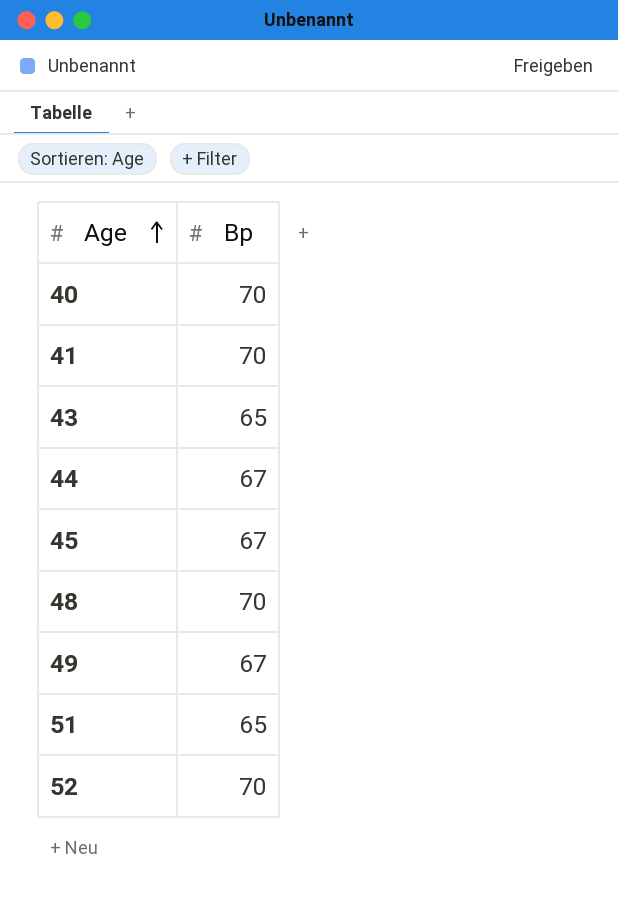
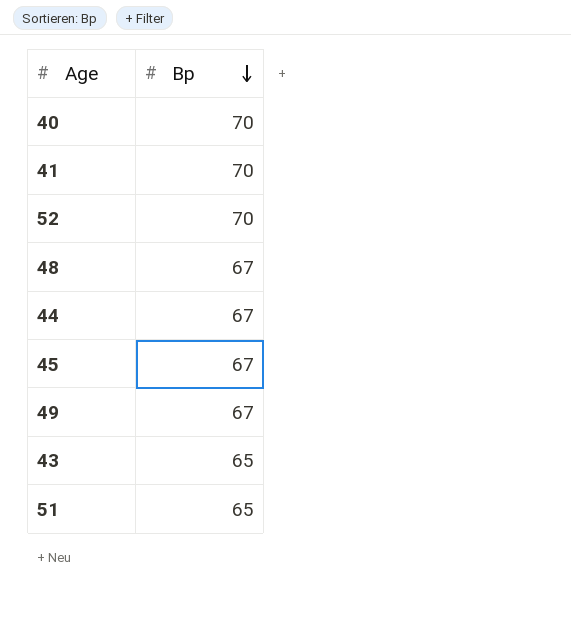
row order: Age ascending -> Bp descending
48 | Bp: 70 -> 67

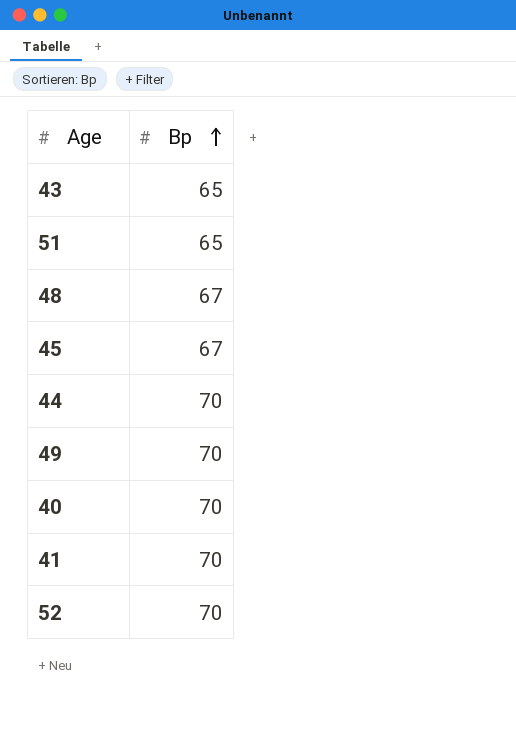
row order: Bp descending -> Bp ascending
44 | Bp: 67 -> 70
49 | Bp: 67 -> 70

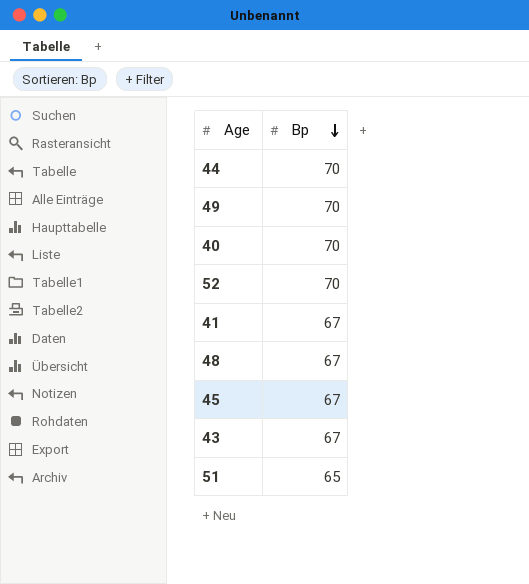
row order: Bp ascending -> Bp descending
41 | Bp: 70 -> 67
43 | Bp: 65 -> 67

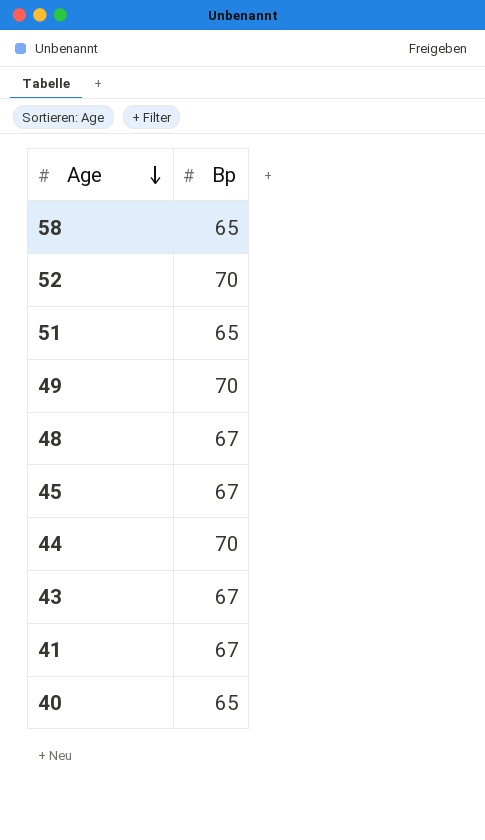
row order: Bp descending -> Age descending
row 58: none -> 65
40 | Bp: 70 -> 65

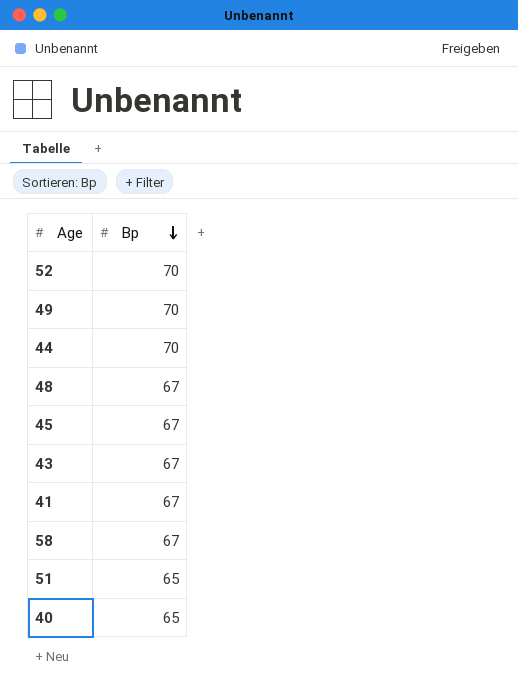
row order: Age descending -> Bp descending
58 | Bp: 65 -> 67

